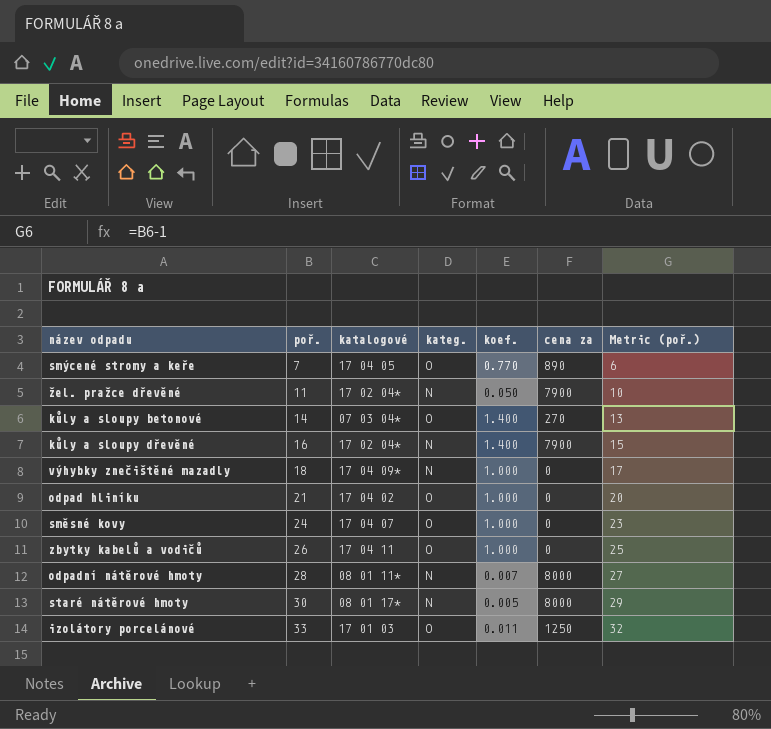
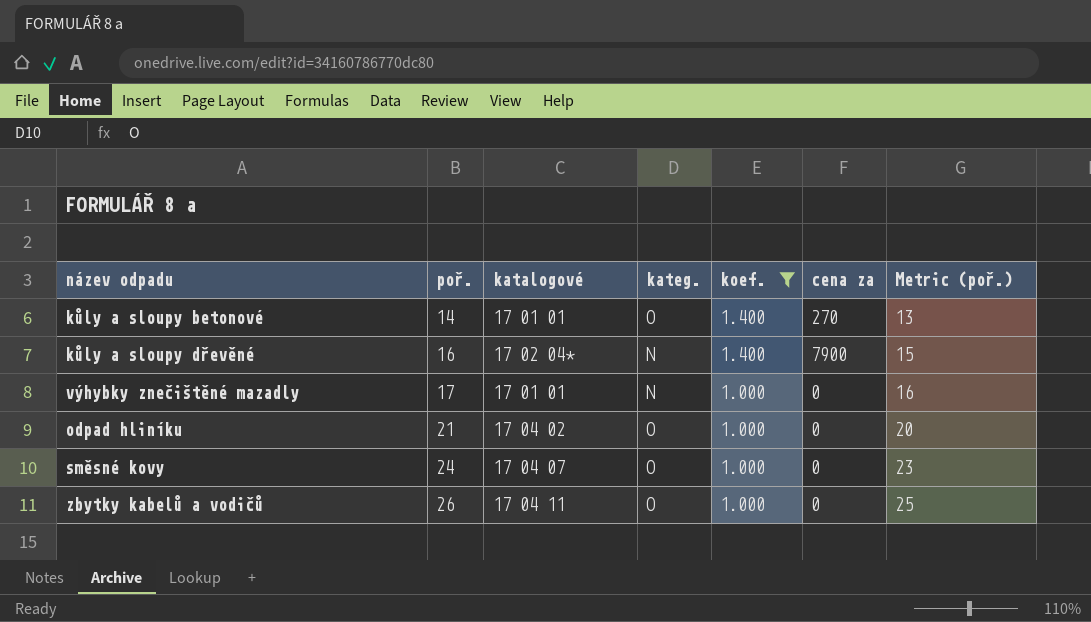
filter: none -> koef. >= 1.000
kůly a sloupy betonové | katalogové: 07 03 04* -> 17 01 01
výhybky znečištěné mazadly | poř.: 18 -> 17
výhybky znečištěné mazadly | katalogové: 17 04 09* -> 17 01 01
výhybky znečištěné mazadly | Metric (poř.): 17 -> 16

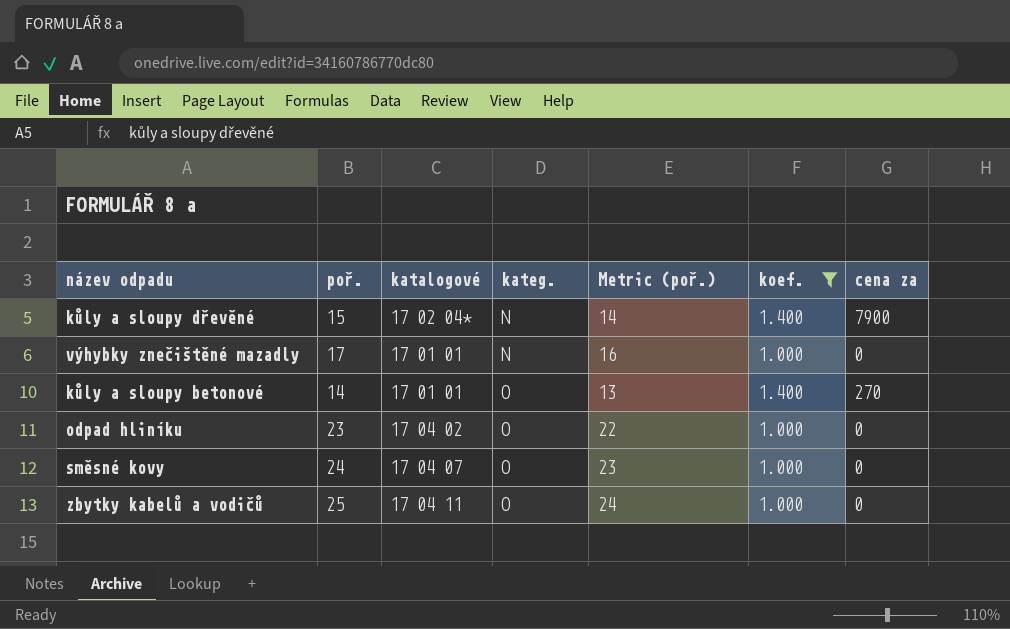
row order: poř. ascending -> kateg. ascending
column Metric (poř.) | position: 7 -> 5
kůly a sloupy dřevěné | poř.: 16 -> 15
kůly a sloupy dřevěné | Metric (poř.): 15 -> 14
odpad hliníku | poř.: 21 -> 23
odpad hliníku | Metric (poř.): 20 -> 22
zbytky kabelů a vodičů | poř.: 26 -> 25
zbytky kabelů a vodičů | Metric (poř.): 25 -> 24

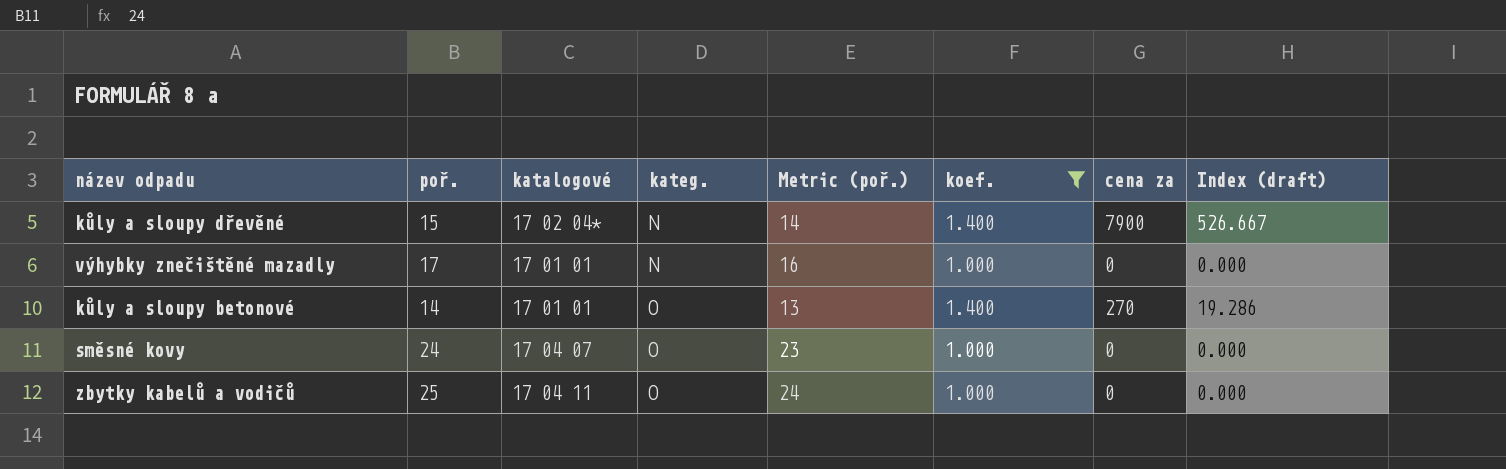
column Index (draft) | formula: none -> [cena za] / [poř.]
row odpad hliníku: 23 | 17 04 02 | O | 22 | 1.000 | 0 -> none

